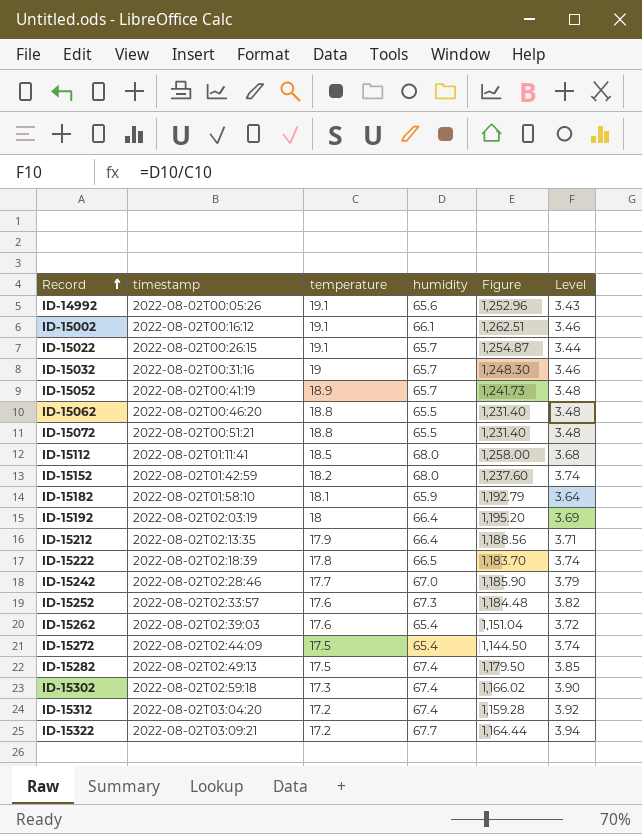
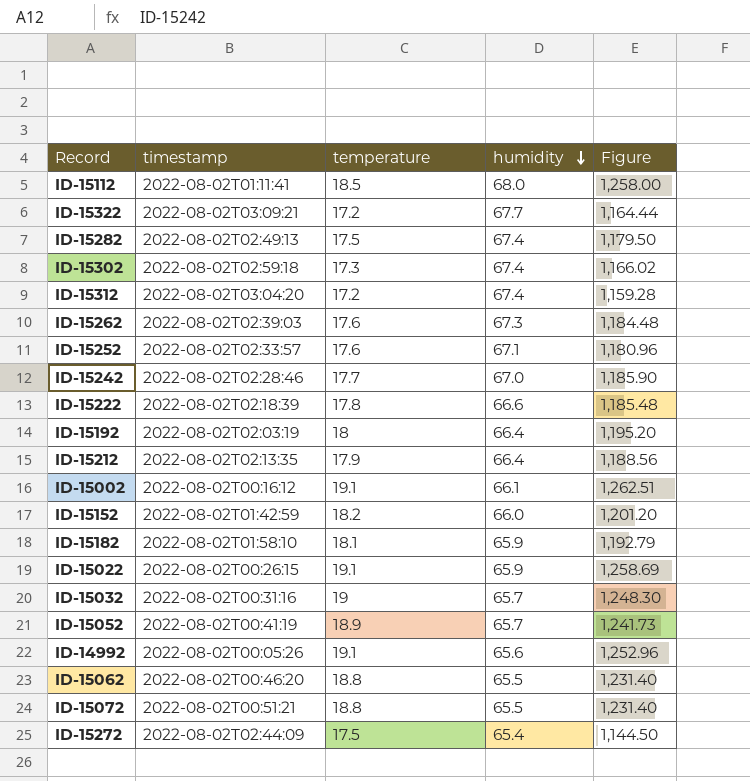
row order: Record ascending -> humidity descending
column Level | formula: [humidity] / [temperature] -> none
ID-15262 | humidity: 65.4 -> 67.3
ID-15262 | Figure: 1,151.04 -> 1,184.48
ID-15252 | humidity: 67.3 -> 67.1
ID-15252 | Figure: 1,184.48 -> 1,180.96
ID-15222 | humidity: 66.5 -> 66.6
ID-15222 | Figure: 1,183.70 -> 1,185.48
ID-15152 | humidity: 68.0 -> 66.0
ID-15152 | Figure: 1,237.60 -> 1,201.20
ID-15022 | humidity: 65.7 -> 65.9
ID-15022 | Figure: 1,254.87 -> 1,258.69

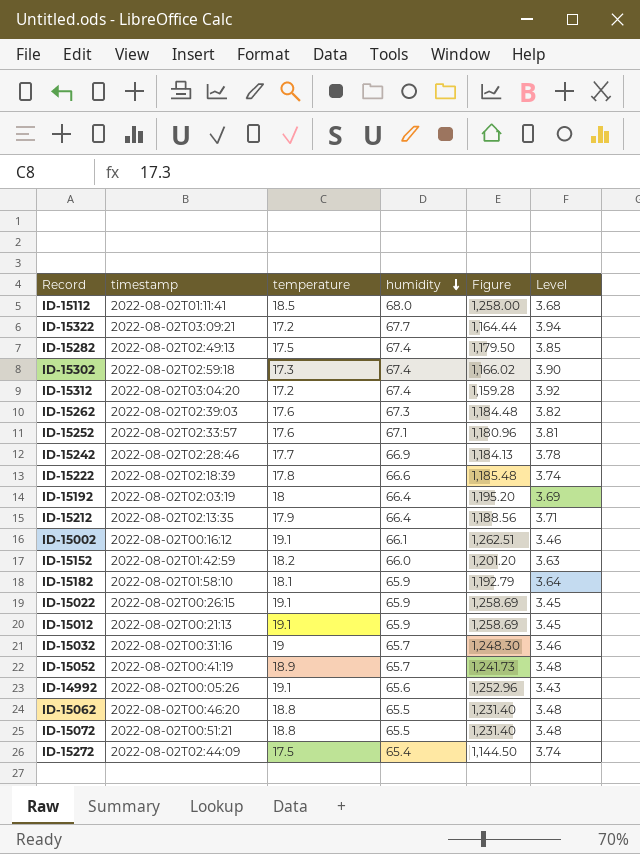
column Level | formula: none -> [humidity] / [temperature]
ID-15242 | humidity: 67.0 -> 66.9
ID-15242 | Figure: 1,185.90 -> 1,184.13
row ID-15012: none -> 2022-08-02T00:21:13 | 19.1 | 65.9 | 1,258.69 | 3.45

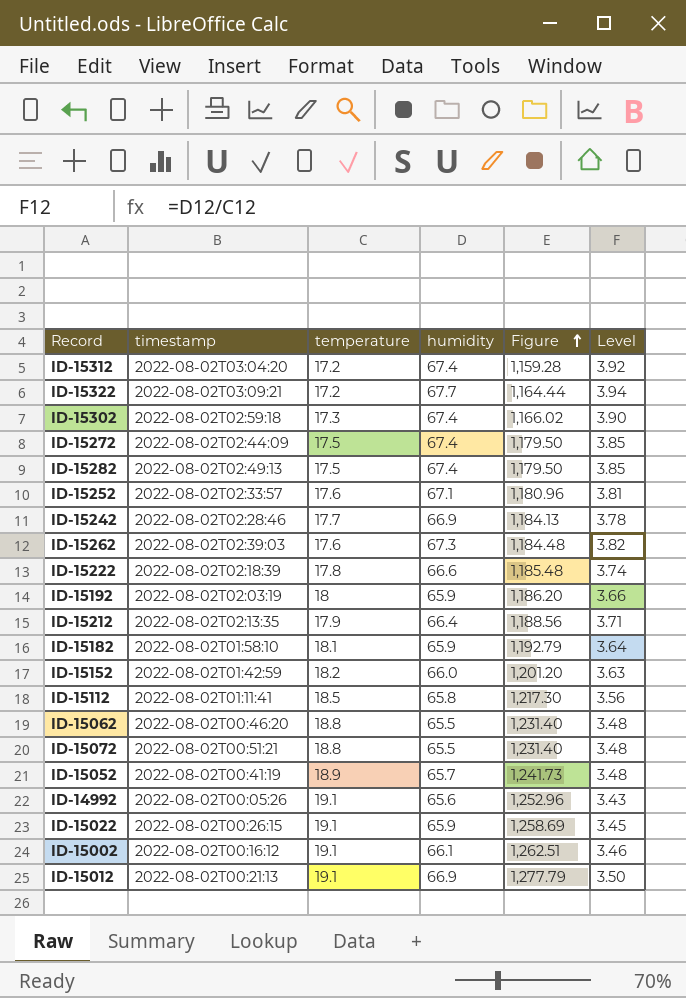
row order: humidity descending -> Figure ascending
row ID-15032: 2022-08-02T00:31:16 | 19 | 65.7 | 1,248.30 | 3.46 -> none
ID-15272 | humidity: 65.4 -> 67.4
ID-15272 | Figure: 1,144.50 -> 1,179.50
ID-15272 | Level: 3.74 -> 3.85
ID-15192 | humidity: 66.4 -> 65.9
ID-15192 | Figure: 1,195.20 -> 1,186.20
ID-15192 | Level: 3.69 -> 3.66
ID-15112 | humidity: 68.0 -> 65.8
ID-15112 | Figure: 1,258.00 -> 1,217.30
ID-15112 | Level: 3.68 -> 3.56
ID-15012 | humidity: 65.9 -> 66.9
ID-15012 | Figure: 1,258.69 -> 1,277.79
ID-15012 | Level: 3.45 -> 3.50

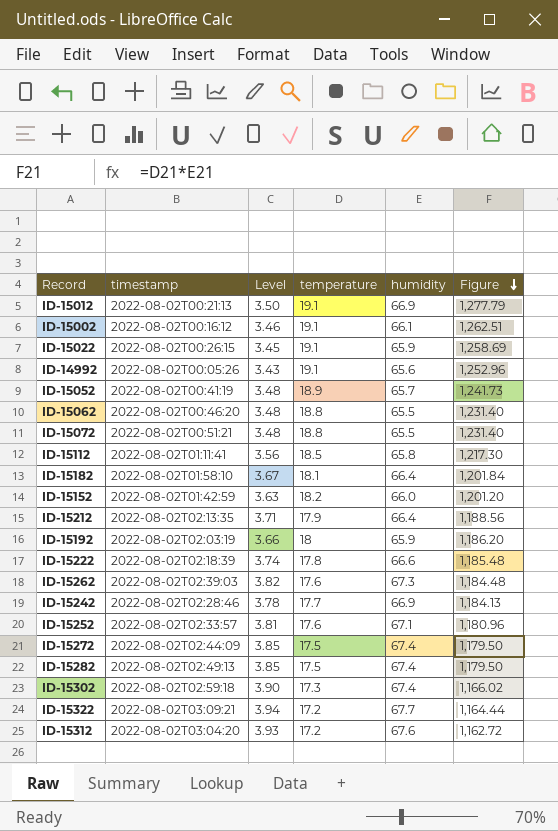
row order: Figure ascending -> Figure descending
column Level | position: 6 -> 3
ID-15182 | Level: 3.64 -> 3.67
ID-15182 | humidity: 65.9 -> 66.4
ID-15182 | Figure: 1,192.79 -> 1,201.84
ID-15312 | Level: 3.92 -> 3.93
ID-15312 | humidity: 67.4 -> 67.6
ID-15312 | Figure: 1,159.28 -> 1,162.72

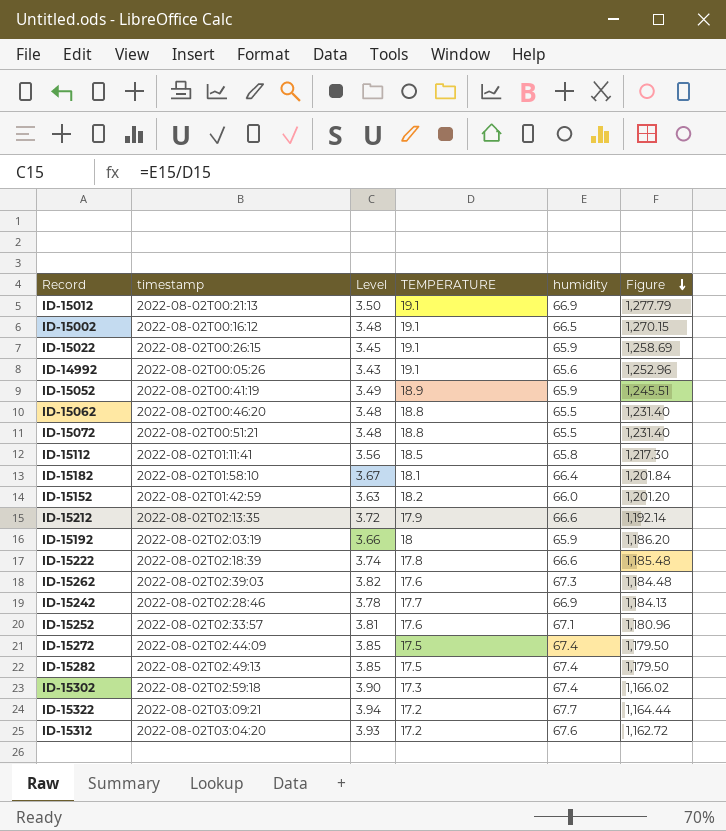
column name: temperature -> TEMPERATURE
ID-15002 | Level: 3.46 -> 3.48
ID-15002 | humidity: 66.1 -> 66.5
ID-15002 | Figure: 1,262.51 -> 1,270.15
ID-15052 | Level: 3.48 -> 3.49
ID-15052 | humidity: 65.7 -> 65.9
ID-15052 | Figure: 1,241.73 -> 1,245.51
ID-15212 | Level: 3.71 -> 3.72
ID-15212 | humidity: 66.4 -> 66.6
ID-15212 | Figure: 1,188.56 -> 1,192.14

